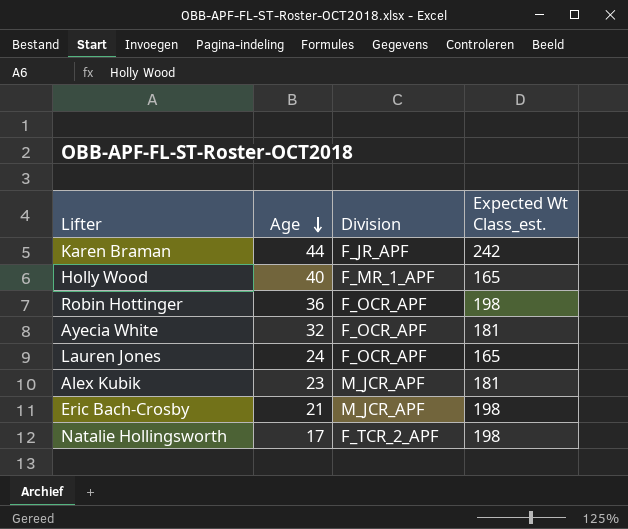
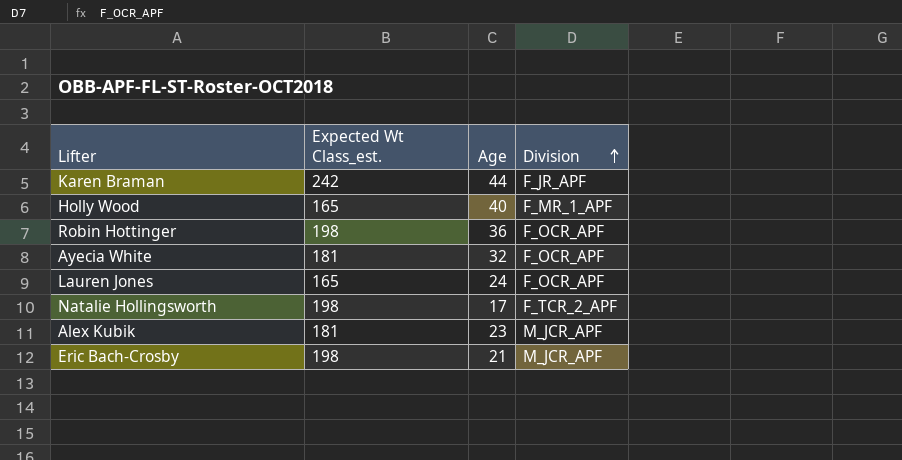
row order: Age descending -> Division ascending
column Expected Wt Class_est. | position: 4 -> 2

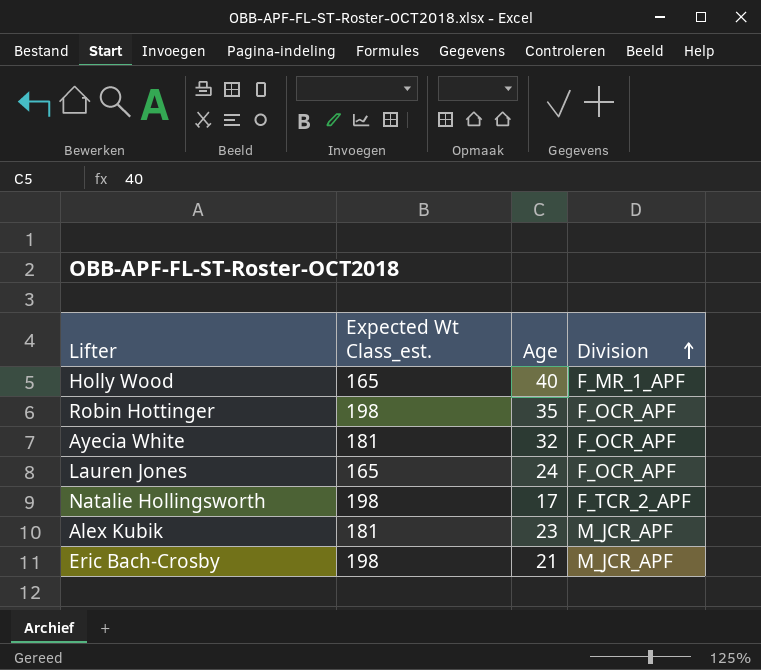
row Karen Braman: 242 | 44 | F_JR_APF -> none
Robin Hottinger | Age: 36 -> 35

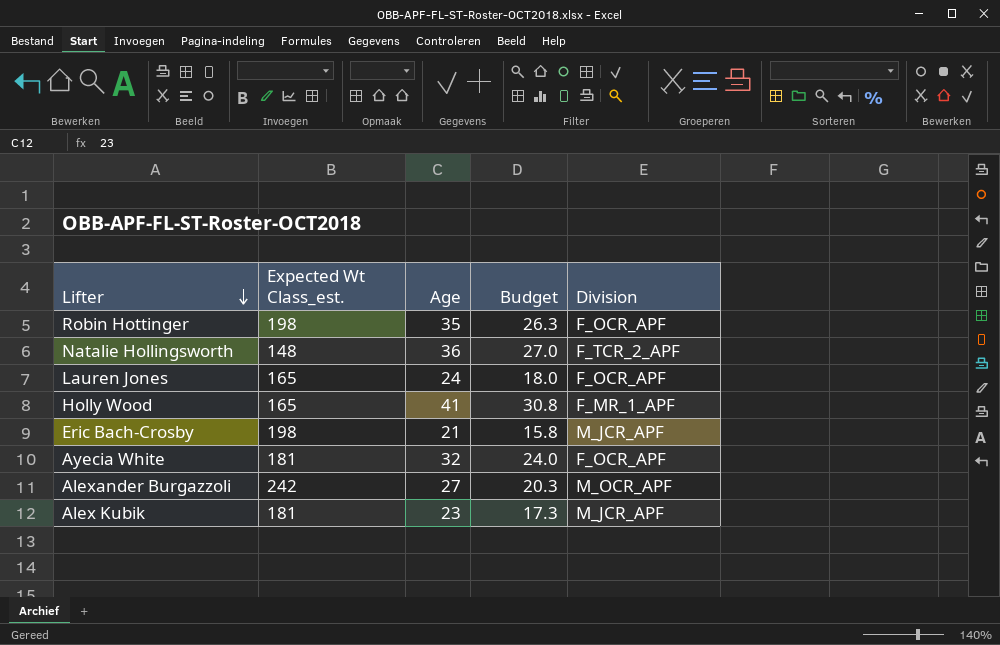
row order: Division ascending -> Lifter descending
column Budget | formula: none -> [Age] * 0.75
Natalie Hollingsworth | Expected Wt Class_est.: 198 -> 148
Natalie Hollingsworth | Age: 17 -> 36
Holly Wood | Age: 40 -> 41
row Alexander Burgazzoli: none -> 242 | 27 | 20.3 | M_OCR_APF

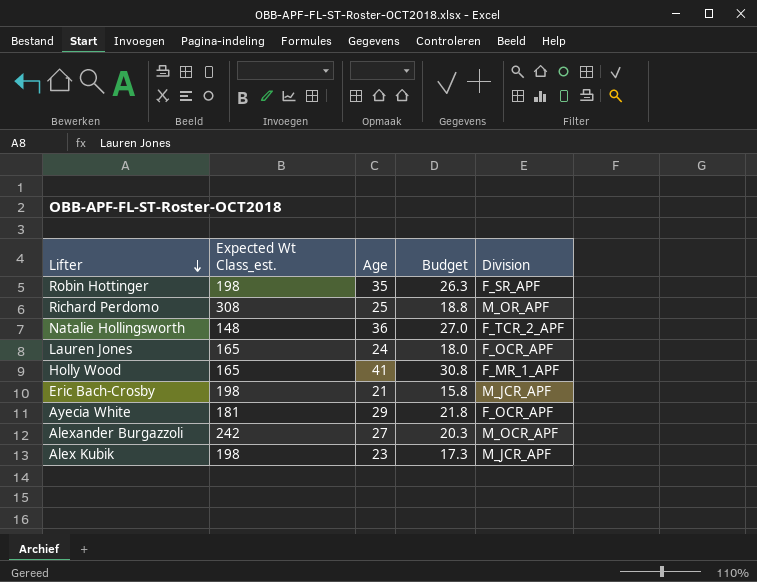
Robin Hottinger | Division: F_OCR_APF -> F_SR_APF
row Richard Perdomo: none -> 308 | 25 | 18.8 | M_OR_APF
Ayecia White | Age: 32 -> 29
Ayecia White | Budget: 24.0 -> 21.8
Alex Kubik | Expected Wt Class_est.: 181 -> 198

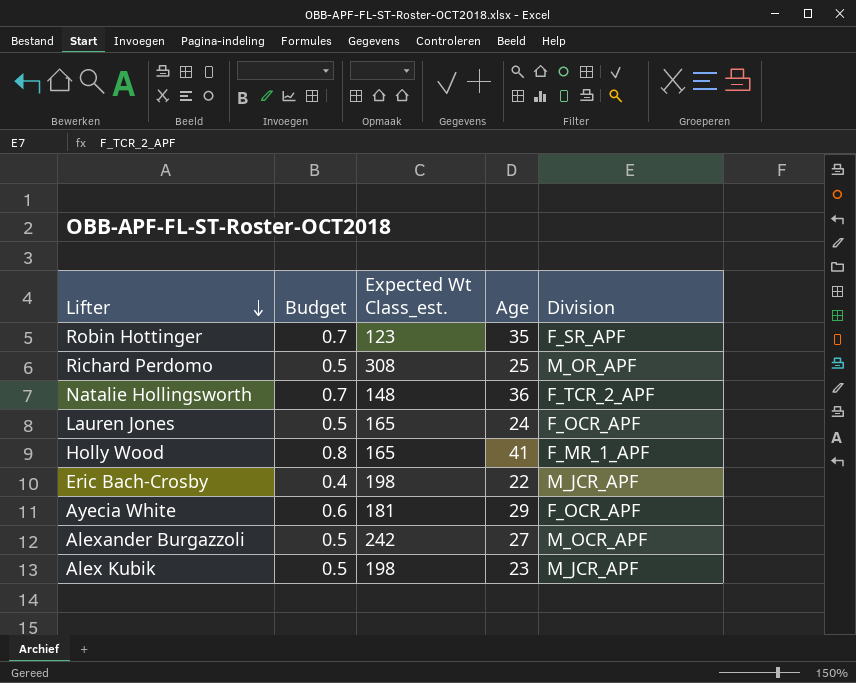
column Budget | formula: [Age] * 0.75 -> [Age] * 0.02
column Budget | position: 4 -> 2
Robin Hottinger | Expected Wt Class_est.: 198 -> 123
Eric Bach-Crosby | Age: 21 -> 22

